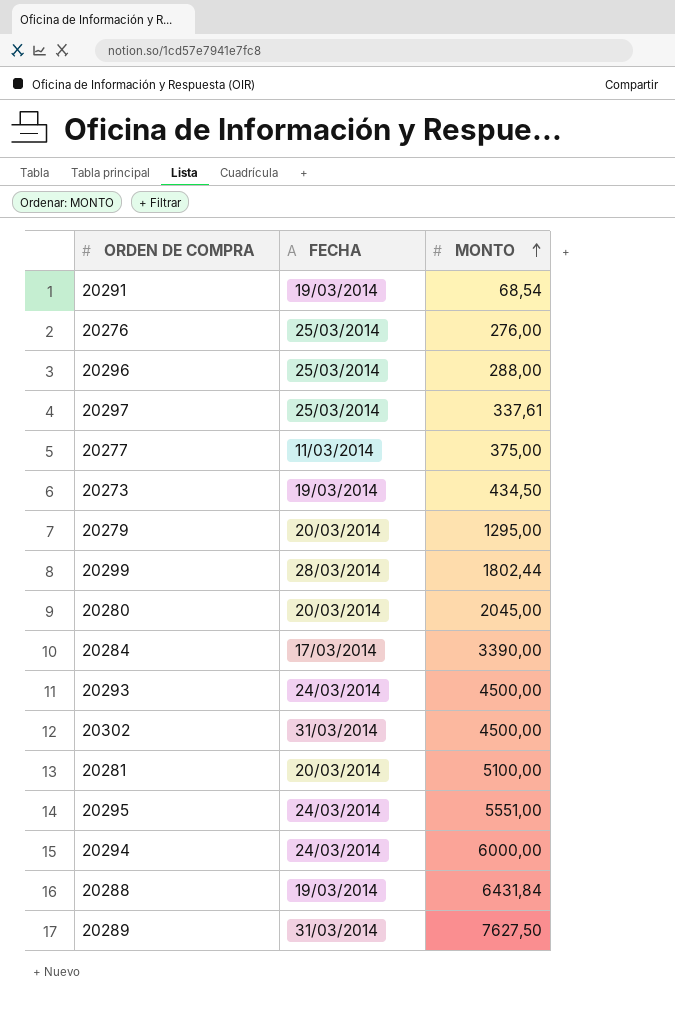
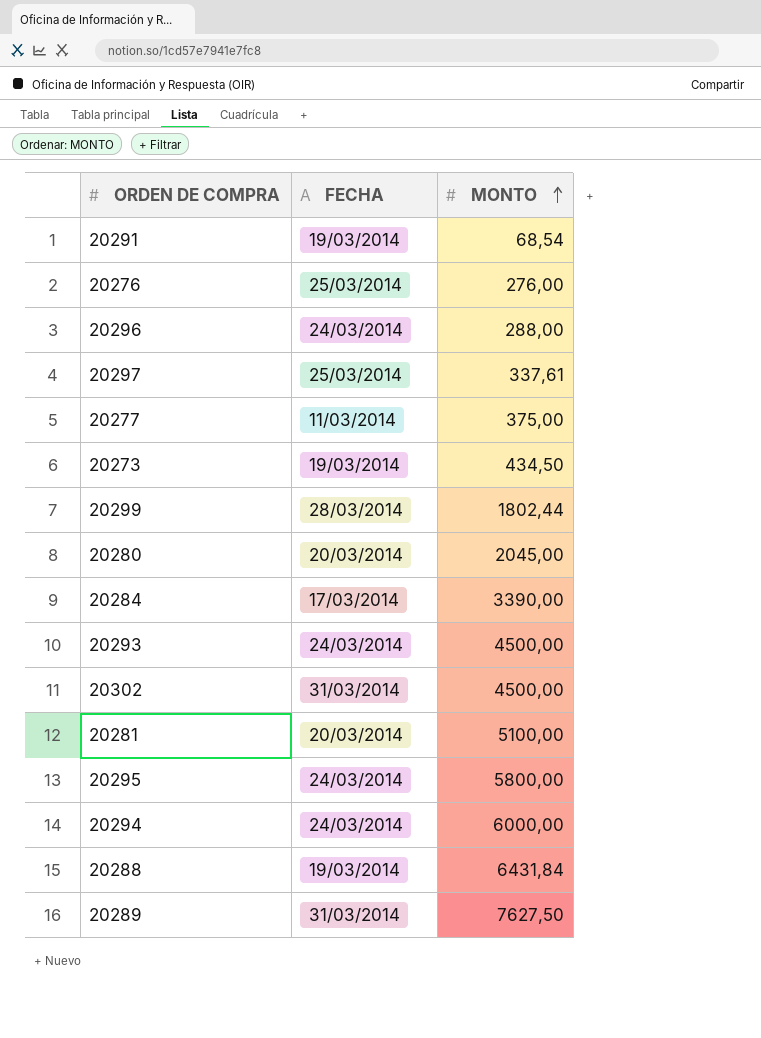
row 20279: 20/03/2014 | 1295,00 -> none
20296 | FECHA: 25/03/2014 -> 24/03/2014
20295 | MONTO: 5551,00 -> 5800,00

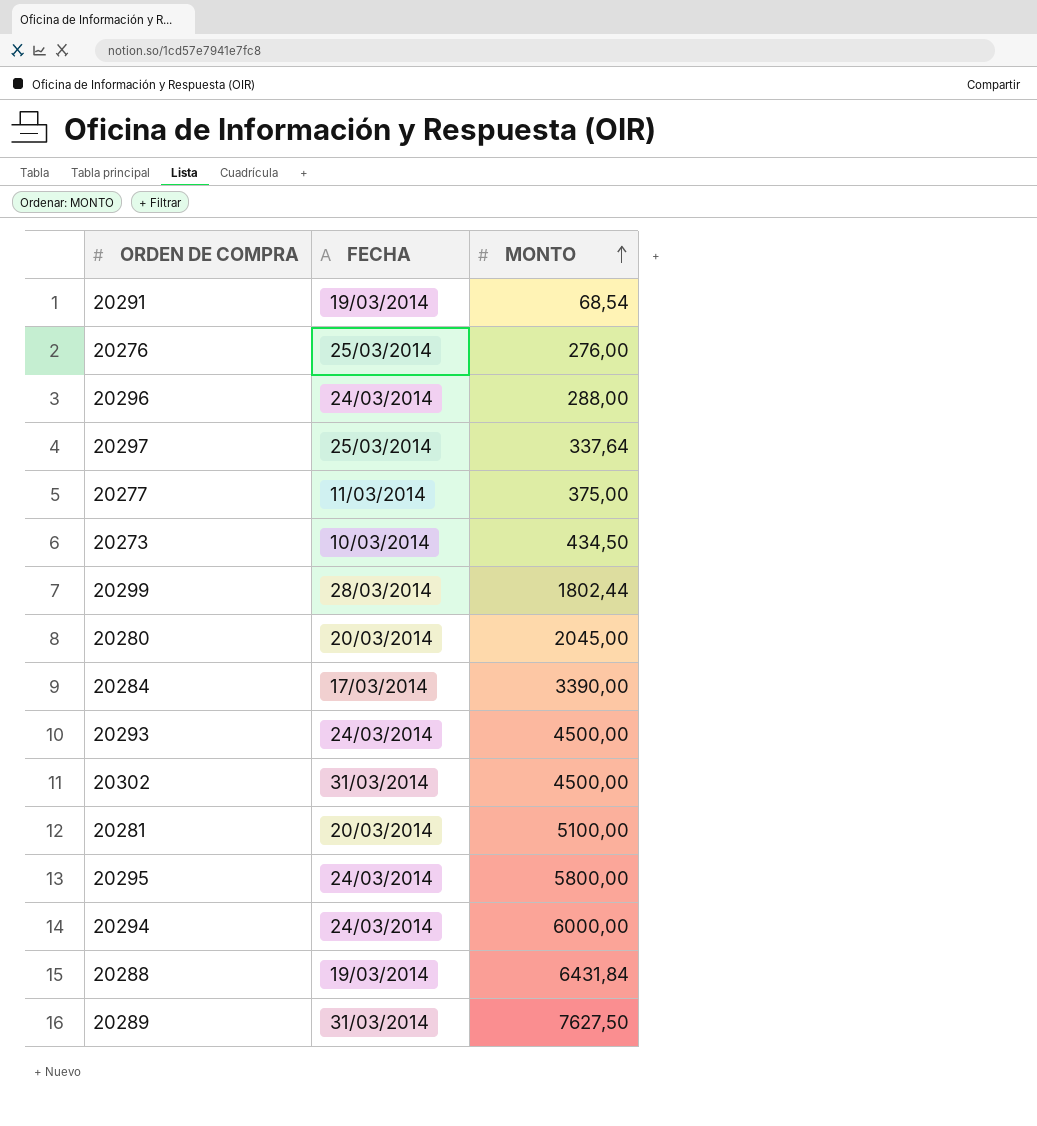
20297 | MONTO: 337,61 -> 337,64
20273 | FECHA: 19/03/2014 -> 10/03/2014

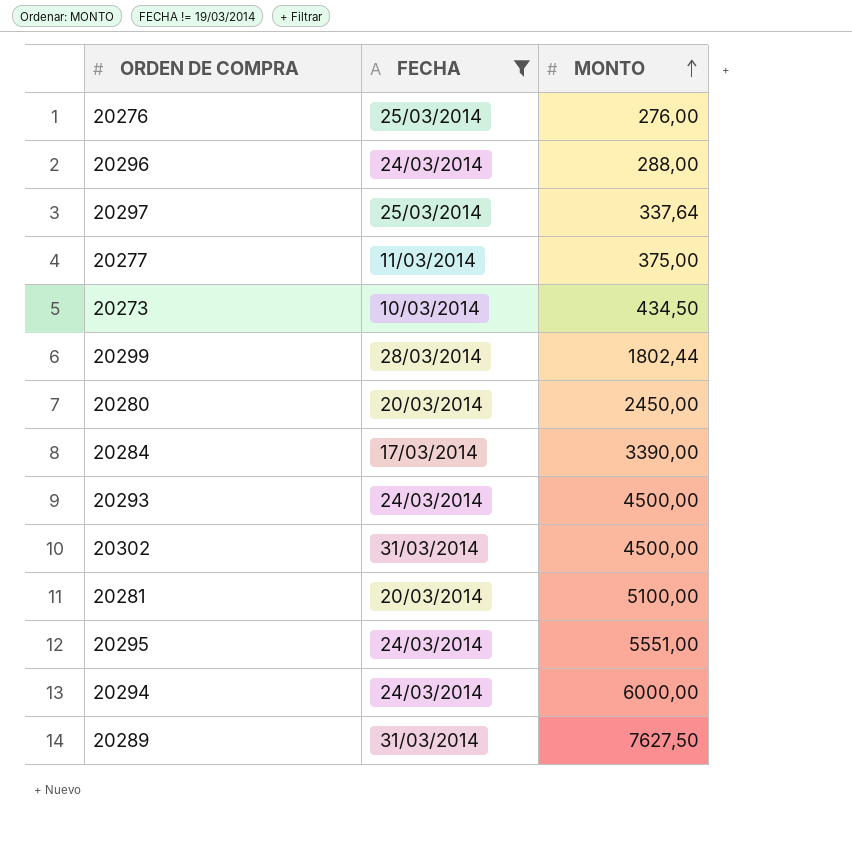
filter: none -> FECHA != 19/03/2014
20280 | MONTO: 2045,00 -> 2450,00
20295 | MONTO: 5800,00 -> 5551,00

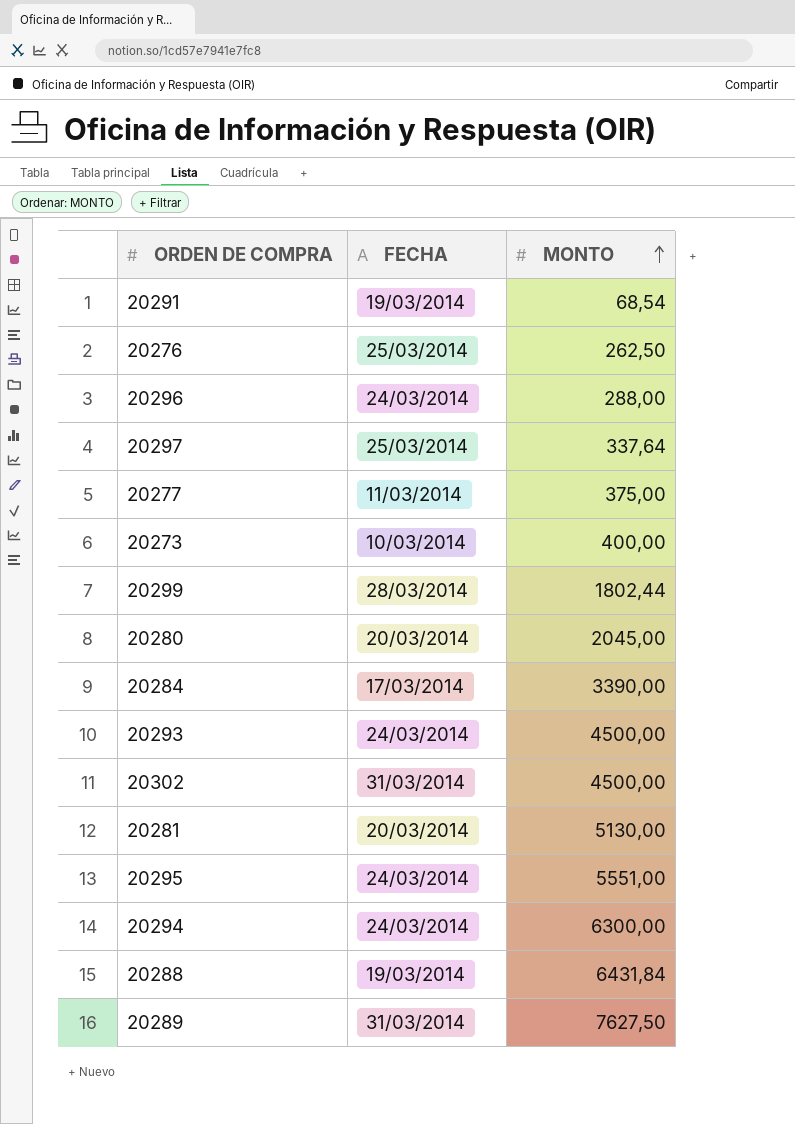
filter: FECHA != 19/03/2014 -> none
20276 | MONTO: 276,00 -> 262,50
20273 | MONTO: 434,50 -> 400,00
20280 | MONTO: 2450,00 -> 2045,00
20281 | MONTO: 5100,00 -> 5130,00
20294 | MONTO: 6000,00 -> 6300,00

